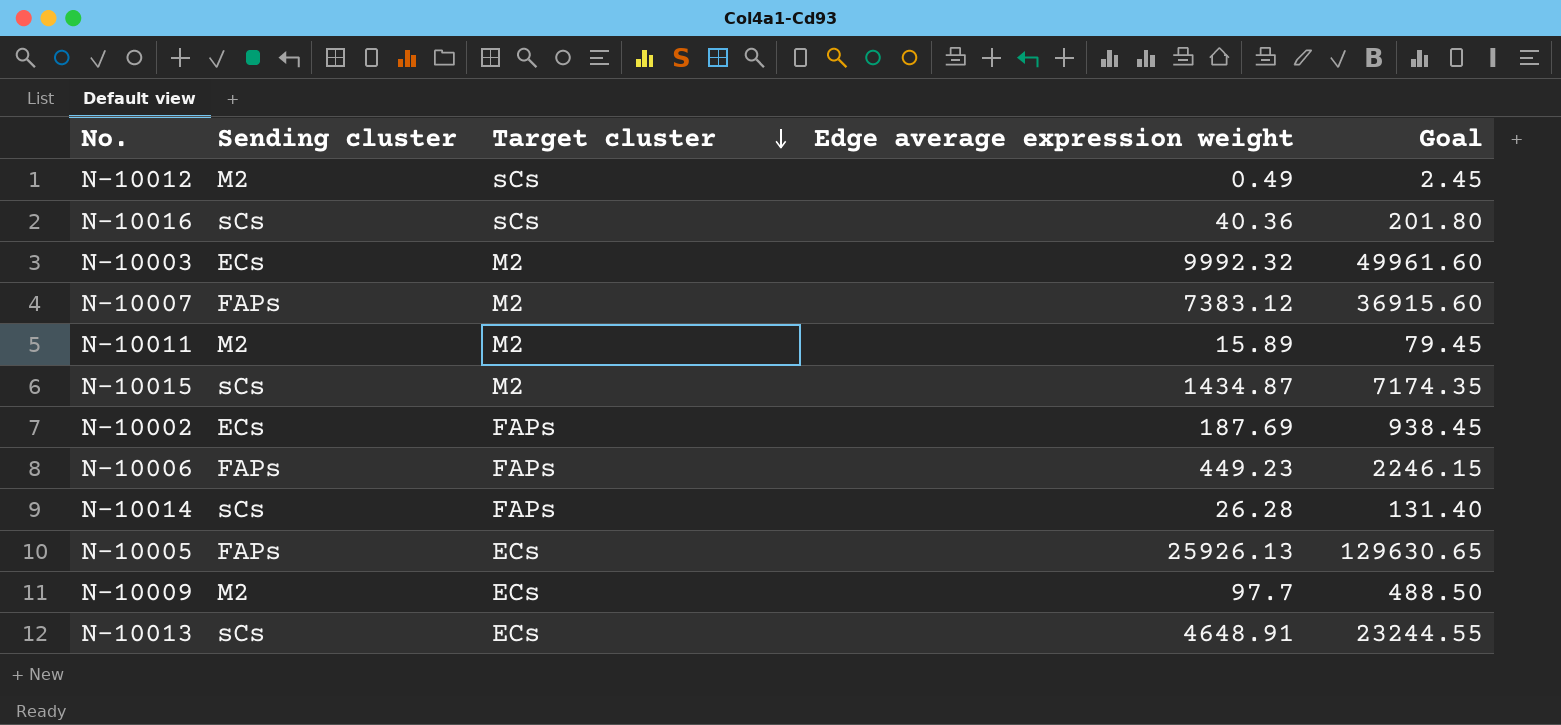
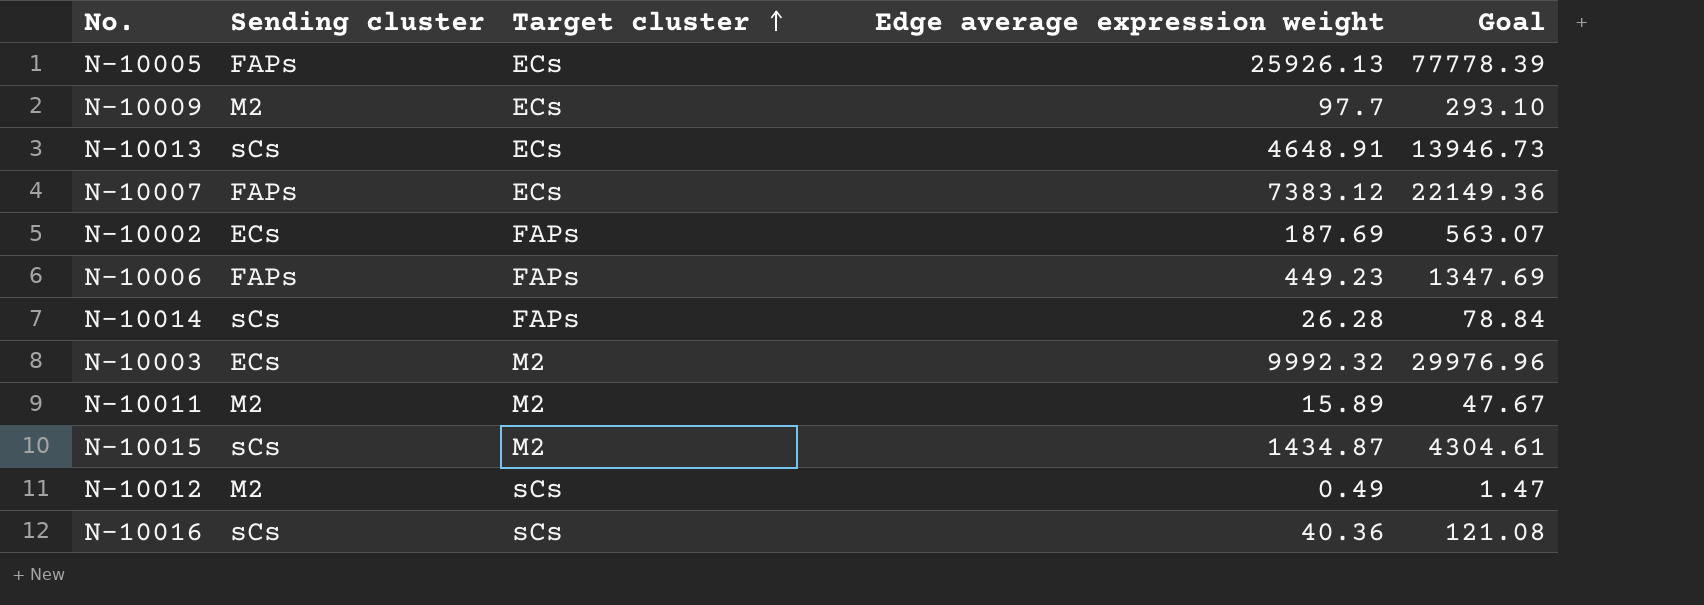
row order: Target cluster descending -> Target cluster ascending
column Goal | formula: [Edge average expression weight] * 5 -> [Edge average expression weight] * 3
N-10007 | Target cluster: M2 -> ECs

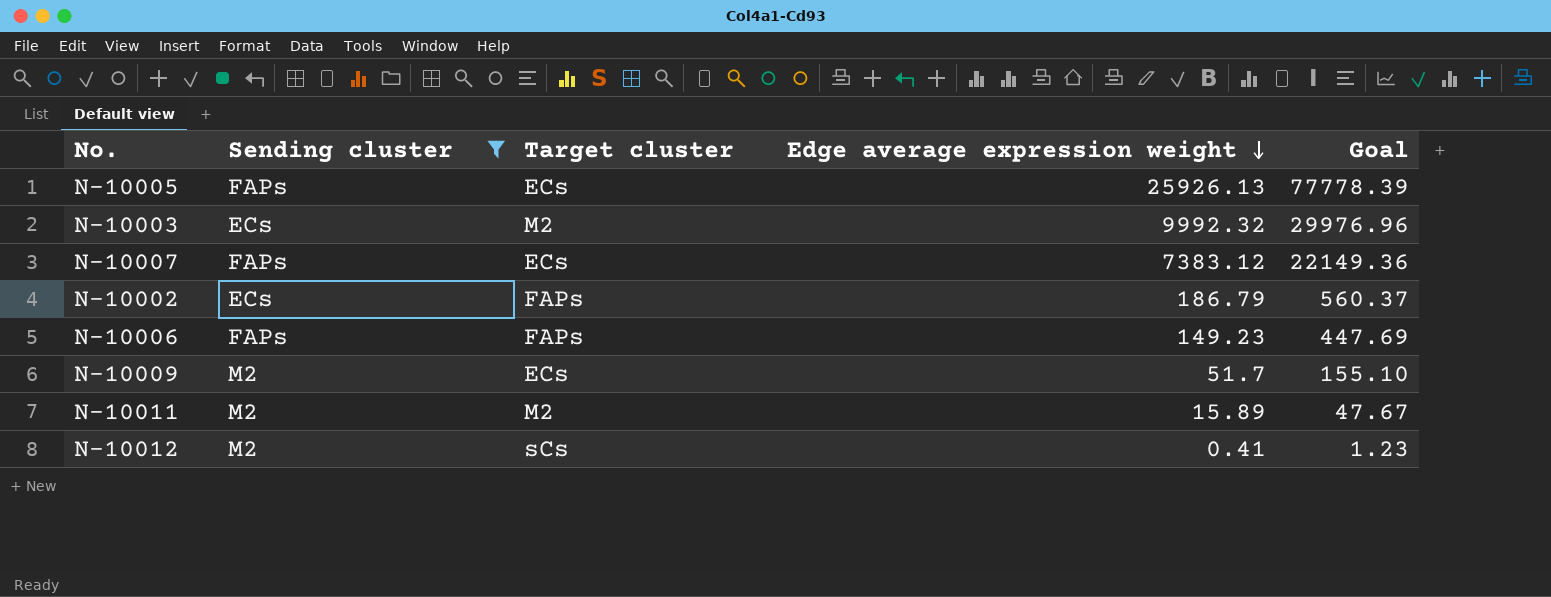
filter: none -> Sending cluster != sCs
row order: Target cluster ascending -> Edge average expression weight descending
N-10002 | Edge average expression weight: 187.69 -> 186.79
N-10002 | Goal: 563.07 -> 560.37
N-10006 | Edge average expression weight: 449.23 -> 149.23
N-10006 | Goal: 1347.69 -> 447.69
N-10009 | Edge average expression weight: 97.7 -> 51.7
N-10009 | Goal: 293.10 -> 155.10
N-10012 | Edge average expression weight: 0.49 -> 0.41
N-10012 | Goal: 1.47 -> 1.23

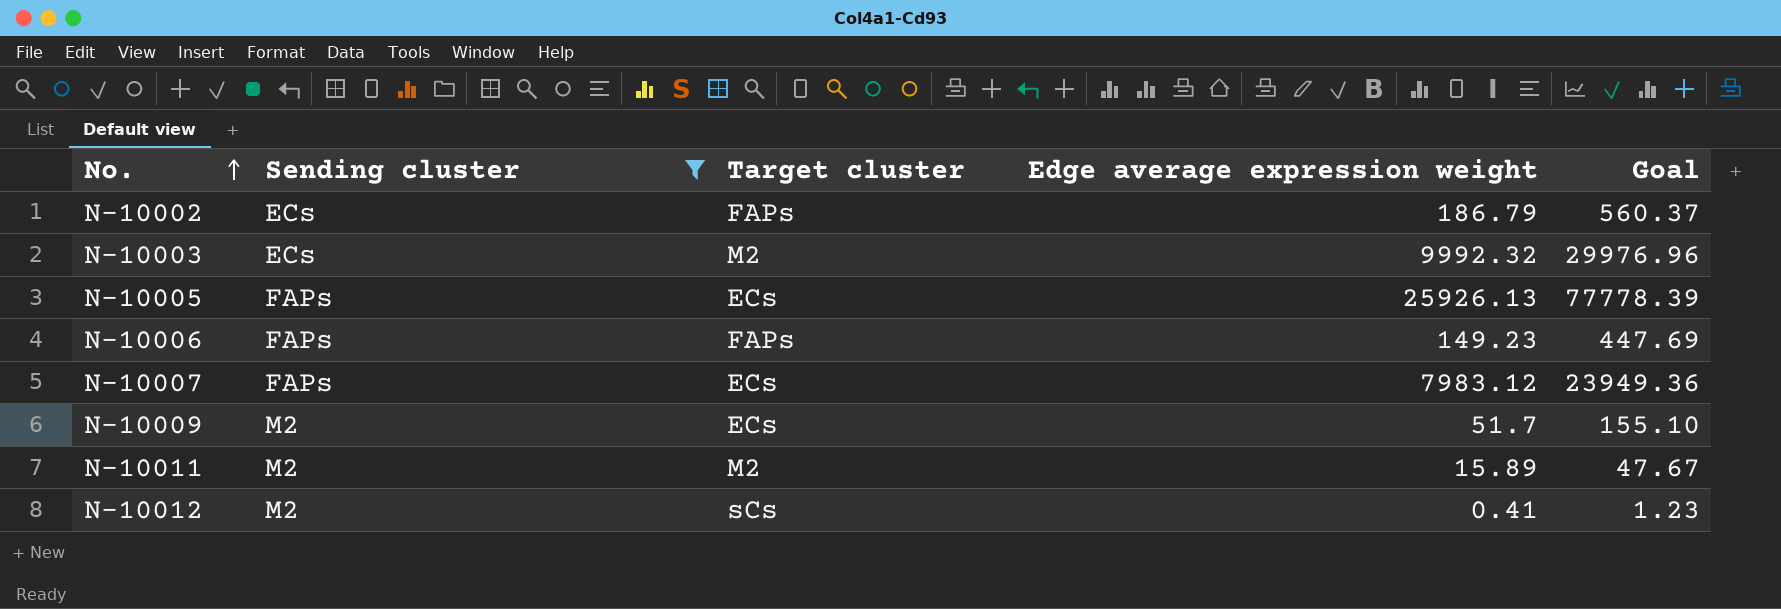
row order: Edge average expression weight descending -> No. ascending
N-10007 | Edge average expression weight: 7383.12 -> 7983.12
N-10007 | Goal: 22149.36 -> 23949.36

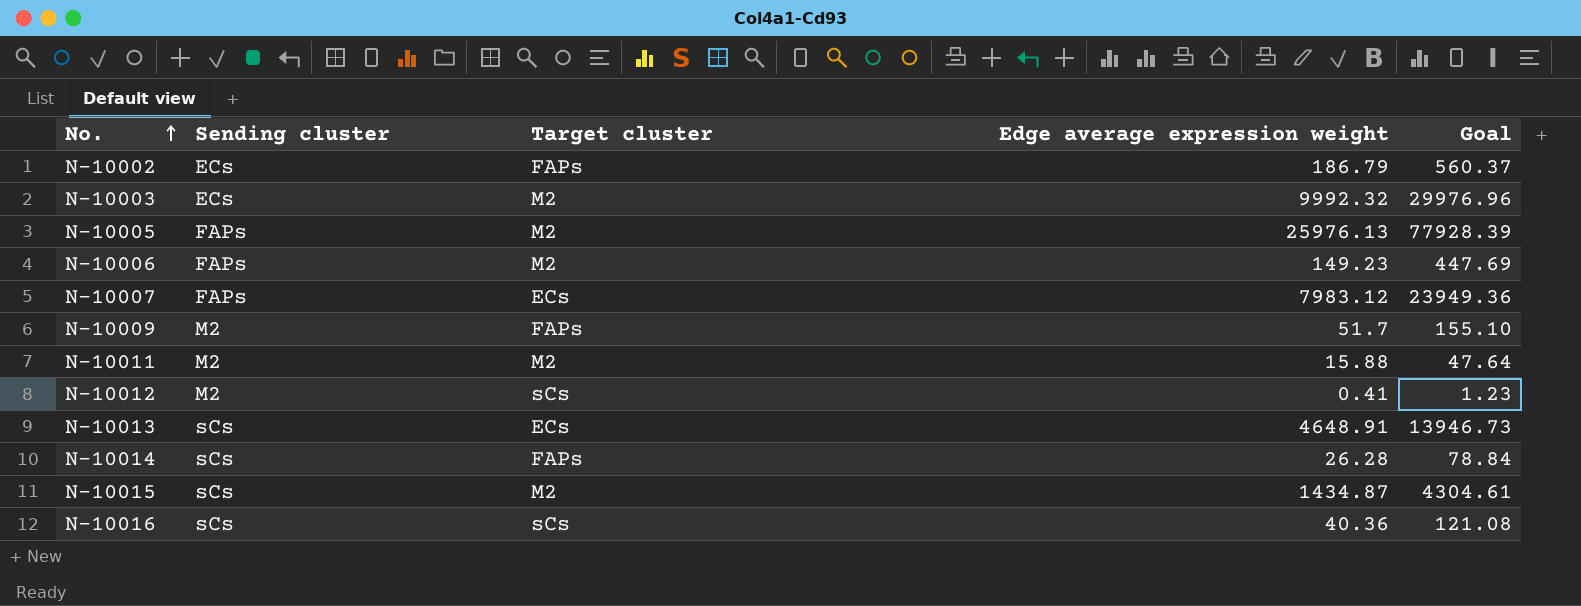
filter: Sending cluster != sCs -> none
N-10005 | Target cluster: ECs -> M2
N-10005 | Edge average expression weight: 25926.13 -> 25976.13
N-10005 | Goal: 77778.39 -> 77928.39
N-10006 | Target cluster: FAPs -> M2
N-10009 | Target cluster: ECs -> FAPs
N-10011 | Edge average expression weight: 15.89 -> 15.88
N-10011 | Goal: 47.67 -> 47.64

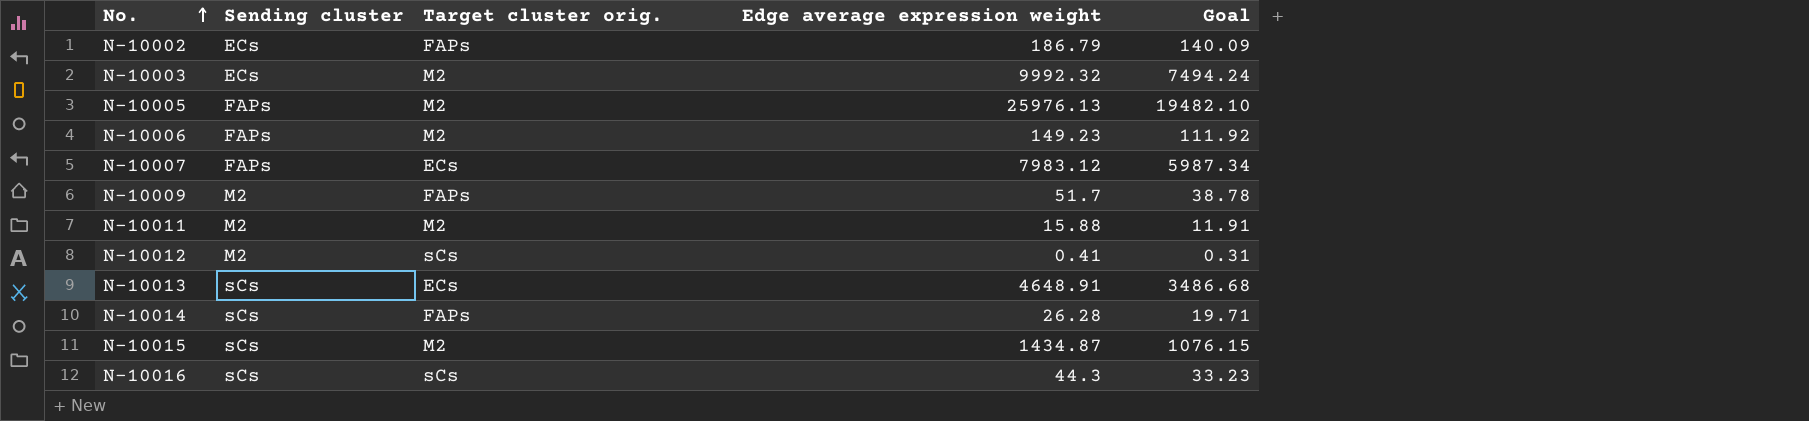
column name: Target cluster -> Target cluster orig.
column Goal | formula: [Edge average expression weight] * 3 -> [Edge average expression weight] * 0.75
N-10016 | Edge average expression weight: 40.36 -> 44.3

